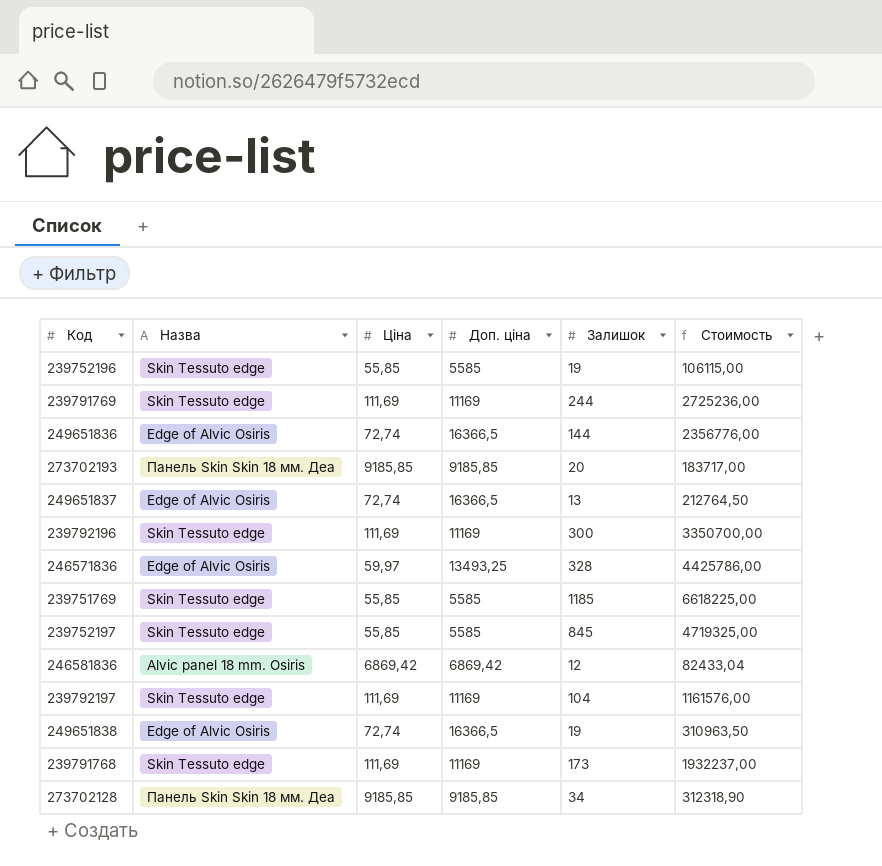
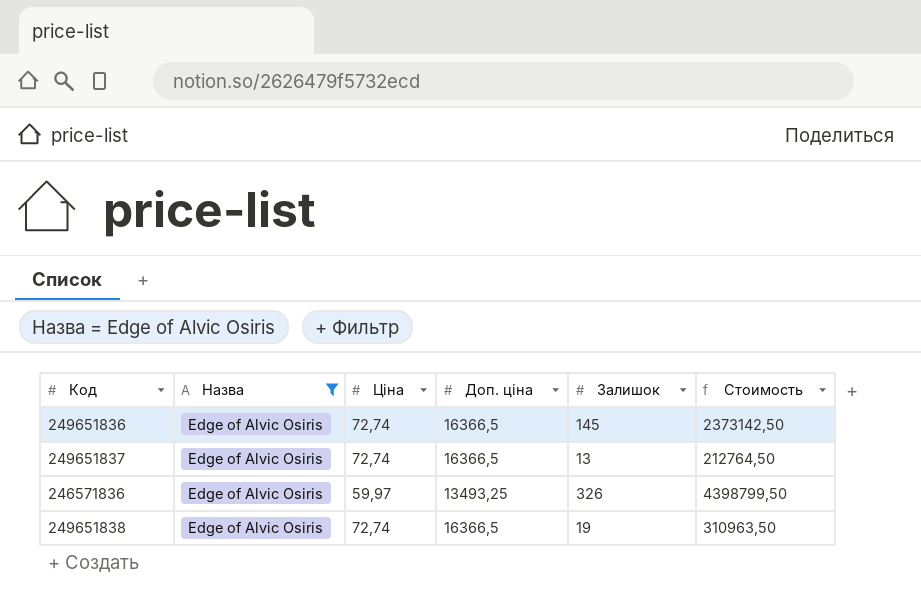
filter: none -> Назва = Edge of Alvic Osiris
249651836 | Залишок: 144 -> 145
249651836 | Стоимость: 2356776,00 -> 2373142,50
246571836 | Залишок: 328 -> 326
246571836 | Стоимость: 4425786,00 -> 4398799,50

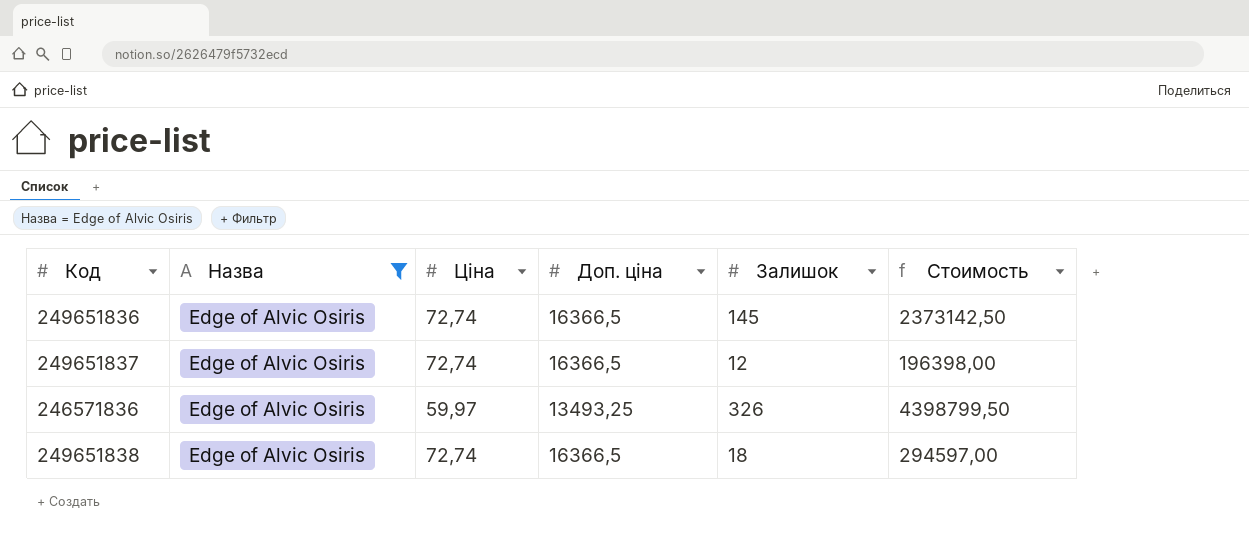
249651837 | Залишок: 13 -> 12
249651837 | Стоимость: 212764,50 -> 196398,00
249651838 | Залишок: 19 -> 18
249651838 | Стоимость: 310963,50 -> 294597,00

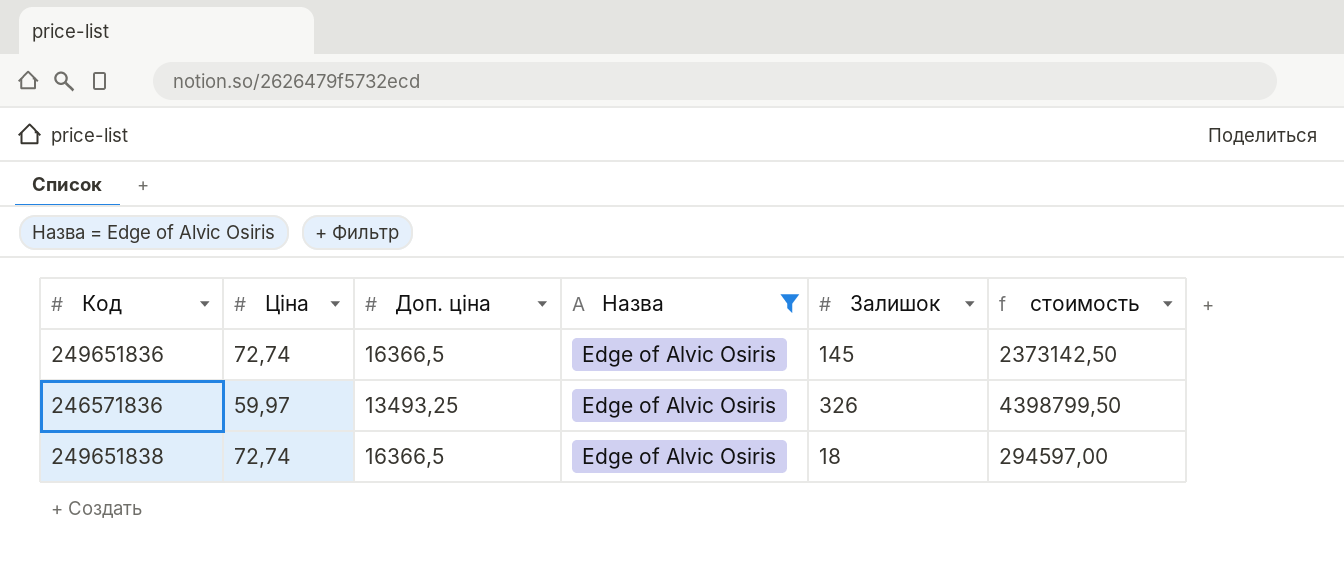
column Назва | position: 2 -> 4
column name: Стоимость -> стоимость
row 249651837: Edge of Alvic Osiris | 72,74 | 16366,5 | 12 | 196398,00 -> none

